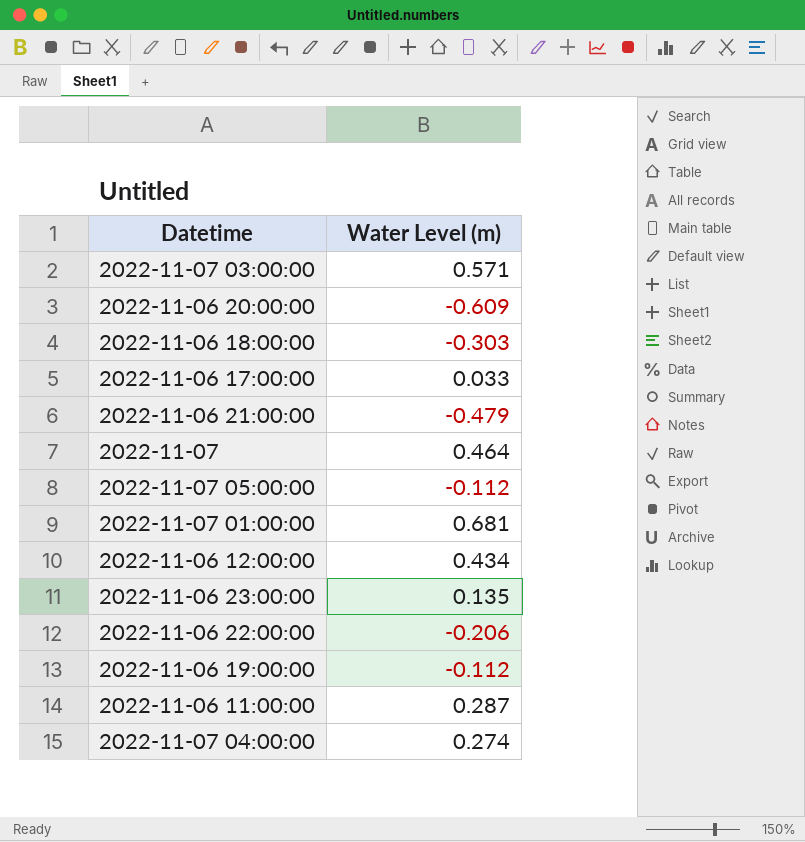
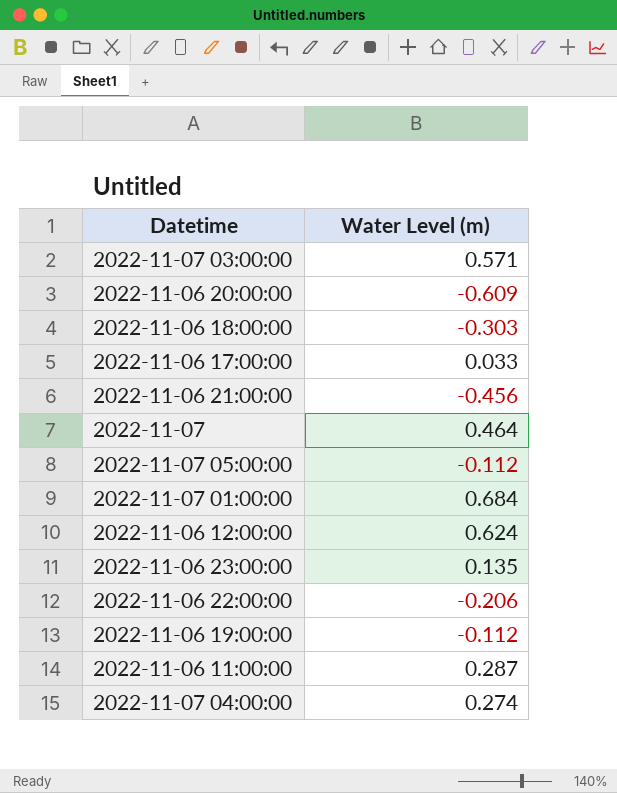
2022-11-06 21:00:00 | Water Level (m): -0.479 -> -0.456
2022-11-07 01:00:00 | Water Level (m): 0.681 -> 0.684
2022-11-06 12:00:00 | Water Level (m): 0.434 -> 0.624

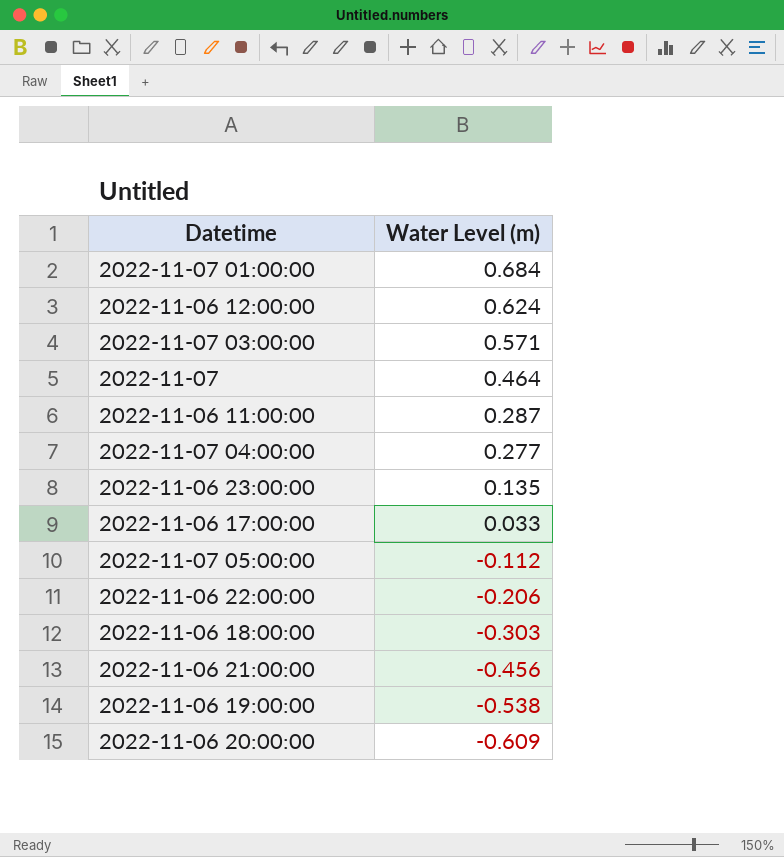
row order: none -> Water Level (m) descending
2022-11-07 04:00:00 | Water Level (m): 0.274 -> 0.277
2022-11-06 19:00:00 | Water Level (m): -0.112 -> -0.538

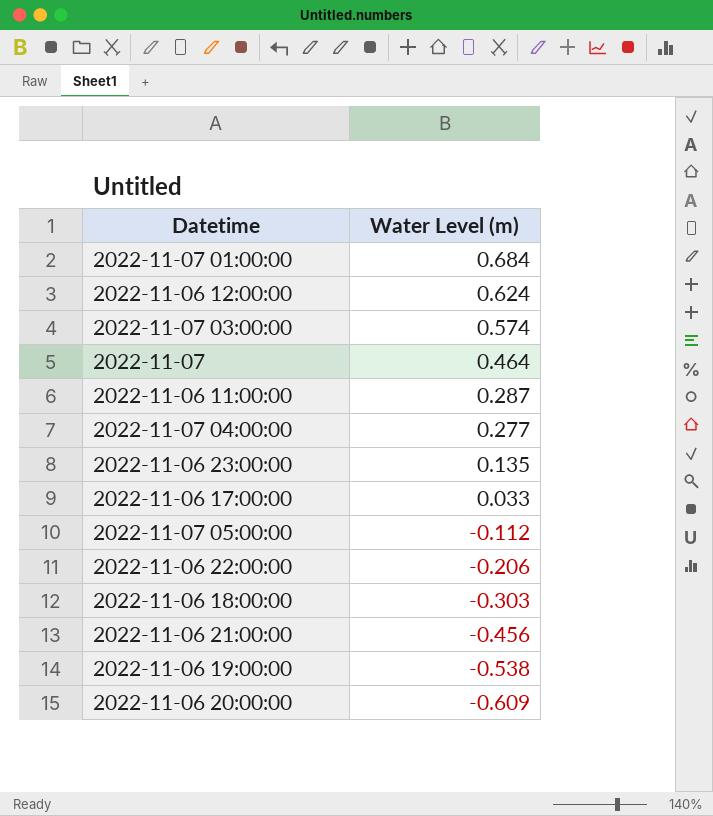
2022-11-07 03:00:00 | Water Level (m): 0.571 -> 0.574

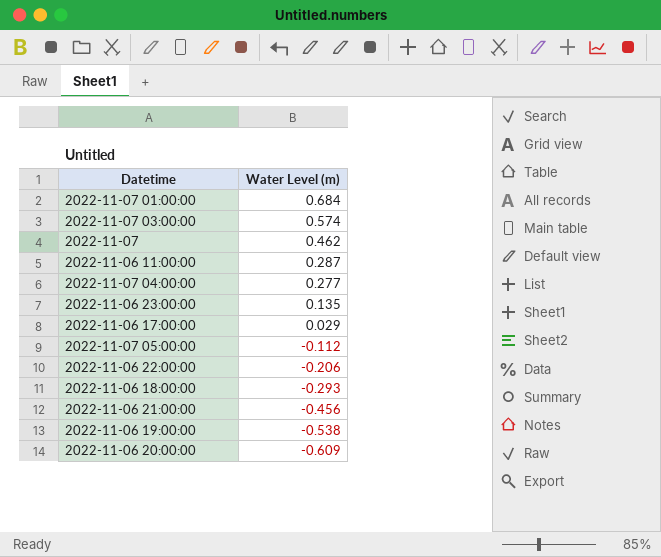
row 2022-11-06 12:00:00: 0.624 -> none
2022-11-07 | Water Level (m): 0.464 -> 0.462
2022-11-06 17:00:00 | Water Level (m): 0.033 -> 0.029
2022-11-06 18:00:00 | Water Level (m): -0.303 -> -0.293

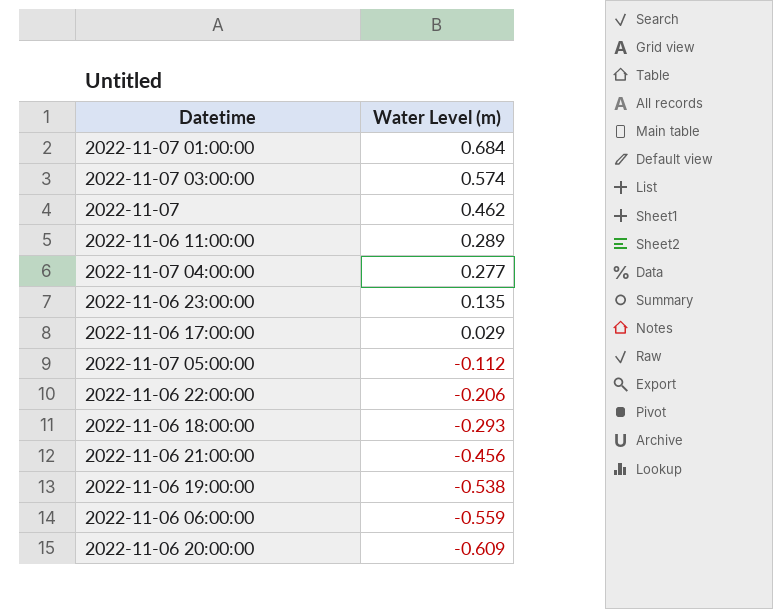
2022-11-06 11:00:00 | Water Level (m): 0.287 -> 0.289
row 2022-11-06 06:00:00: none -> -0.559

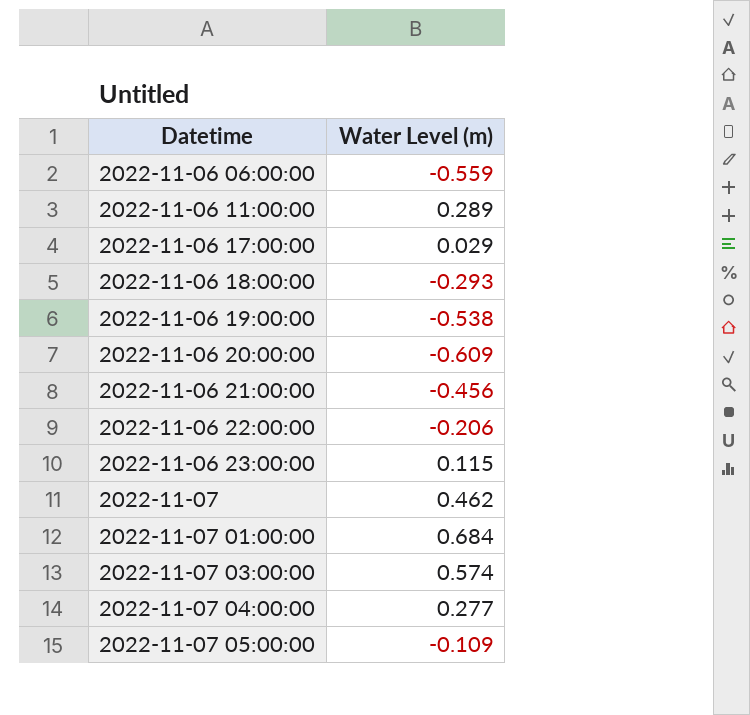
row order: Water Level (m) descending -> Datetime ascending
2022-11-06 23:00:00 | Water Level (m): 0.135 -> 0.115
2022-11-07 05:00:00 | Water Level (m): -0.112 -> -0.109

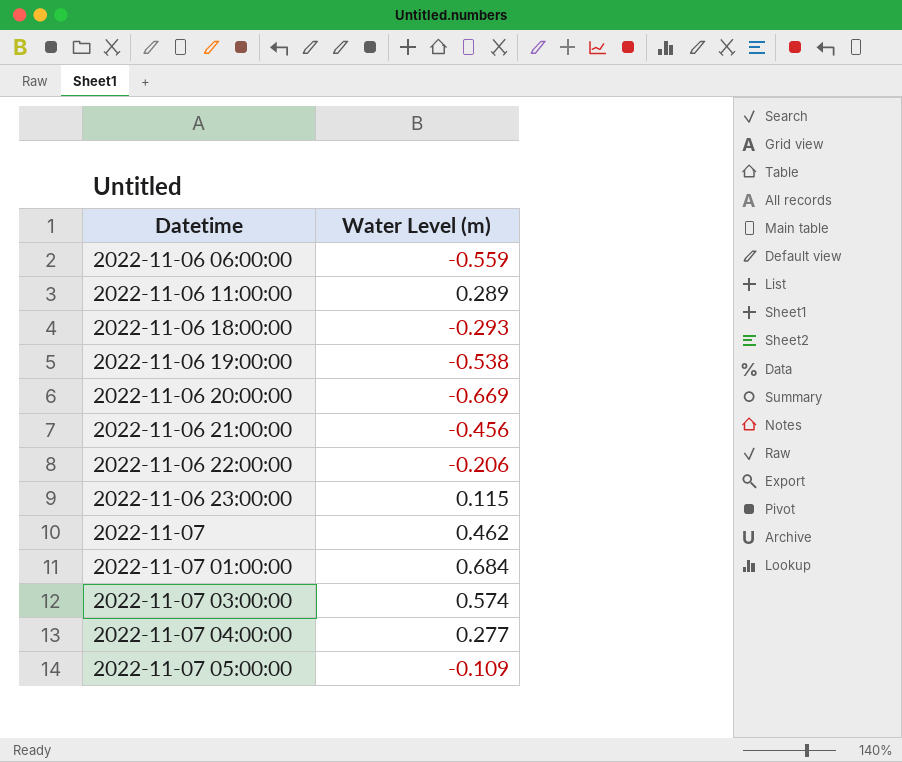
row 2022-11-06 17:00:00: 0.029 -> none
2022-11-06 20:00:00 | Water Level (m): -0.609 -> -0.669

